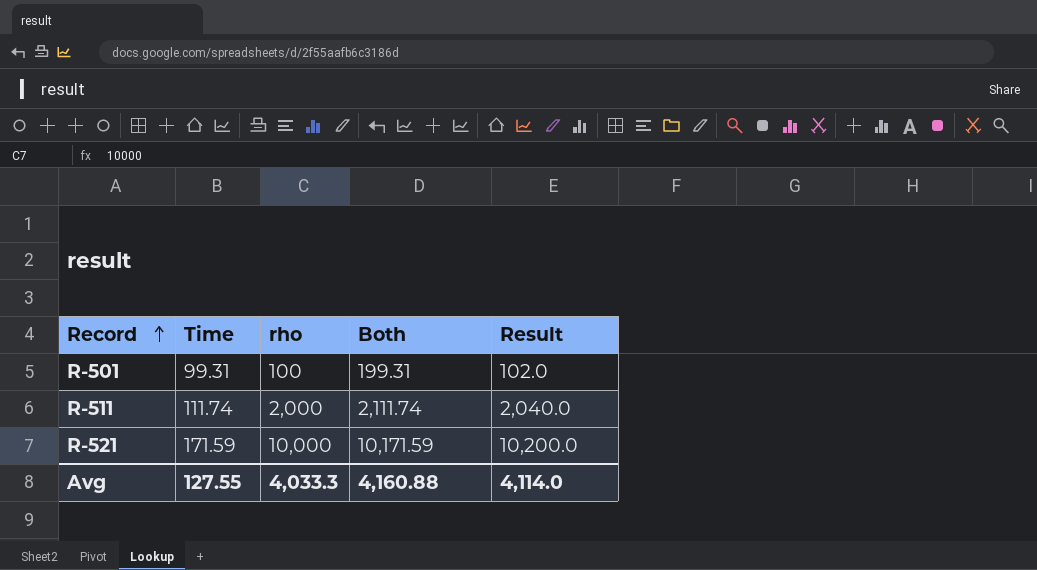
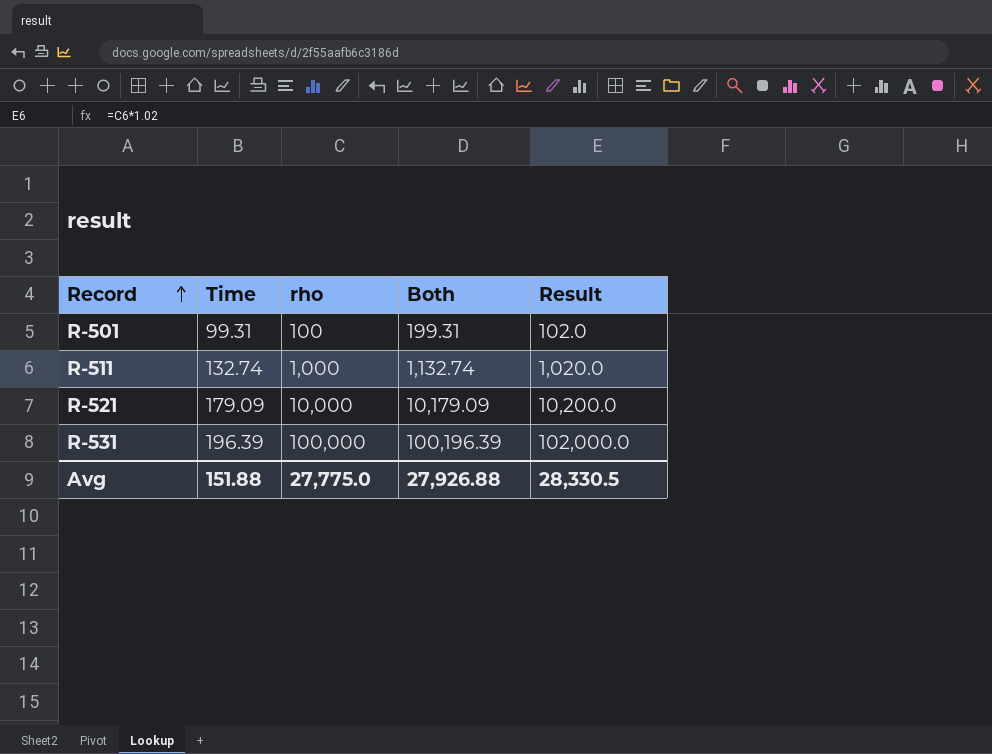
R-511 | Time: 111.74 -> 132.74
R-511 | rho: 2,000 -> 1,000
R-511 | Both: 2,111.74 -> 1,132.74
R-511 | Result: 2,040.0 -> 1,020.0
R-521 | Time: 171.59 -> 179.09
R-521 | Both: 10,171.59 -> 10,179.09
row R-531: none -> 196.39 | 100,000 | 100,196.39 | 102,000.0
Avg | Time: 127.55 -> 151.88
Avg | rho: 4,033.3 -> 27,775.0
Avg | Both: 4,160.88 -> 27,926.88
Avg | Result: 4,114.0 -> 28,330.5

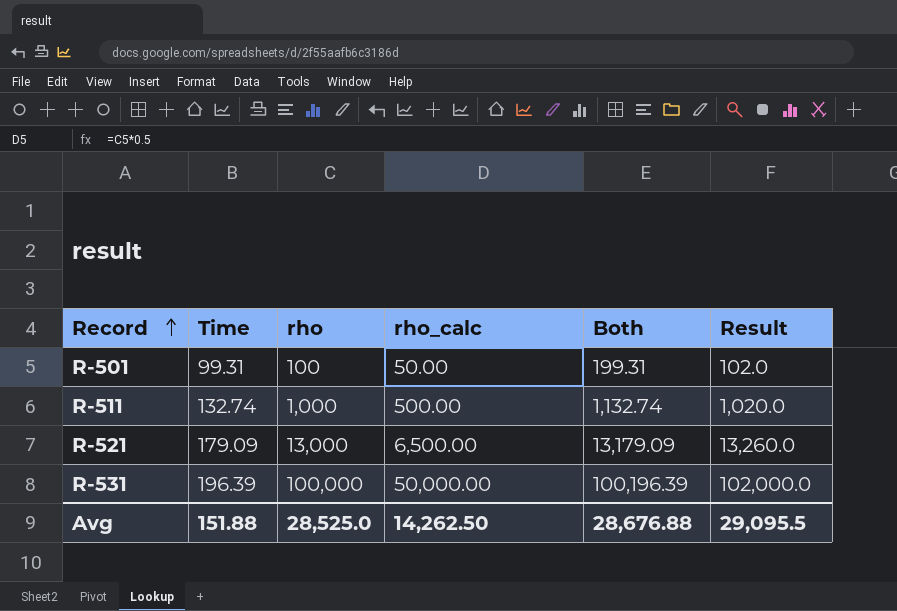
column rho_calc | formula: none -> [rho] * 0.5
R-521 | rho: 10,000 -> 13,000
R-521 | Both: 10,179.09 -> 13,179.09
R-521 | Result: 10,200.0 -> 13,260.0
Avg | rho: 27,775.0 -> 28,525.0
Avg | Both: 27,926.88 -> 28,676.88
Avg | Result: 28,330.5 -> 29,095.5

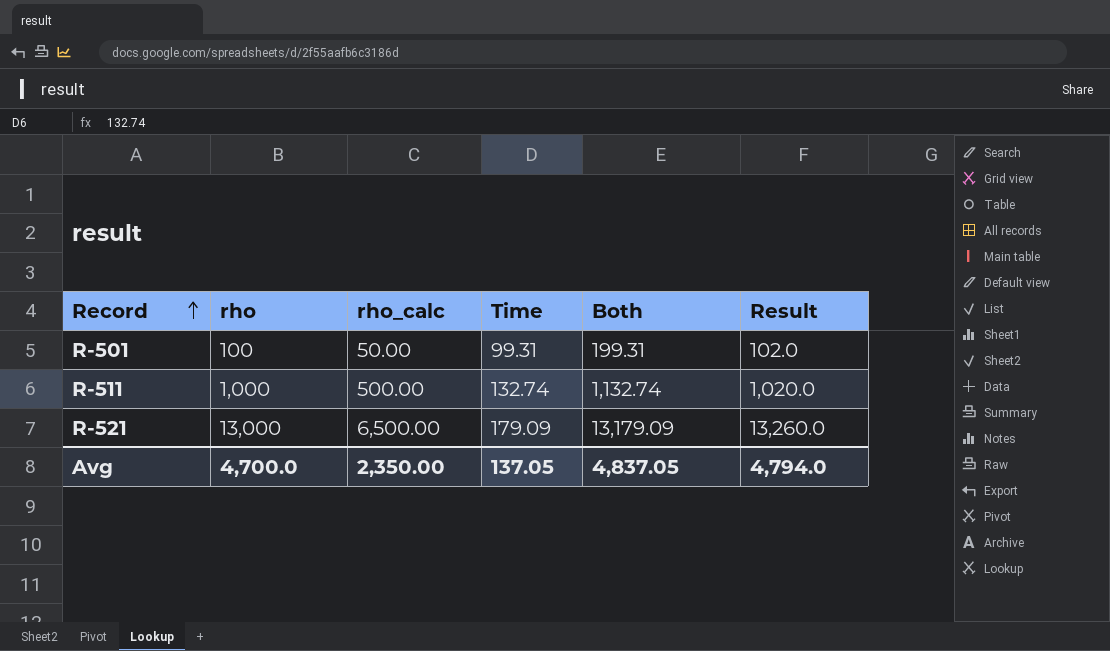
column Time | position: 2 -> 4
row R-531: 196.39 | 100,000 | 50,000.00 | 100,196.39 | 102,000.0 -> none
Avg | rho: 28,525.0 -> 4,700.0
Avg | rho_calc: 14,262.50 -> 2,350.00
Avg | Time: 151.88 -> 137.05
Avg | Both: 28,676.88 -> 4,837.05
Avg | Result: 29,095.5 -> 4,794.0

